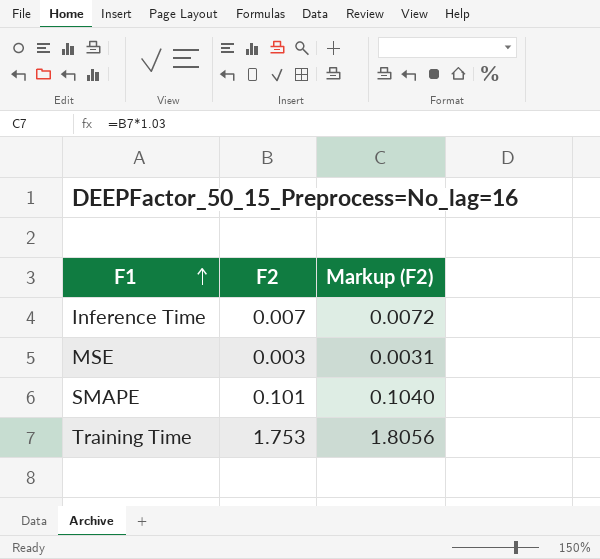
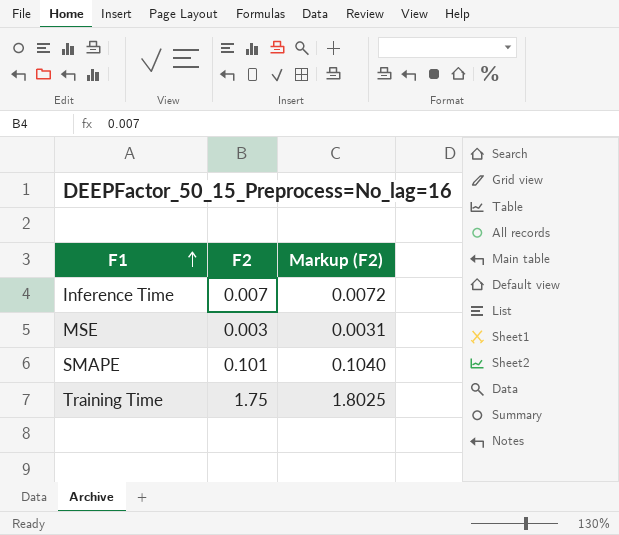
Training Time | F2: 1.753 -> 1.75
Training Time | Markup (F2): 1.8056 -> 1.8025

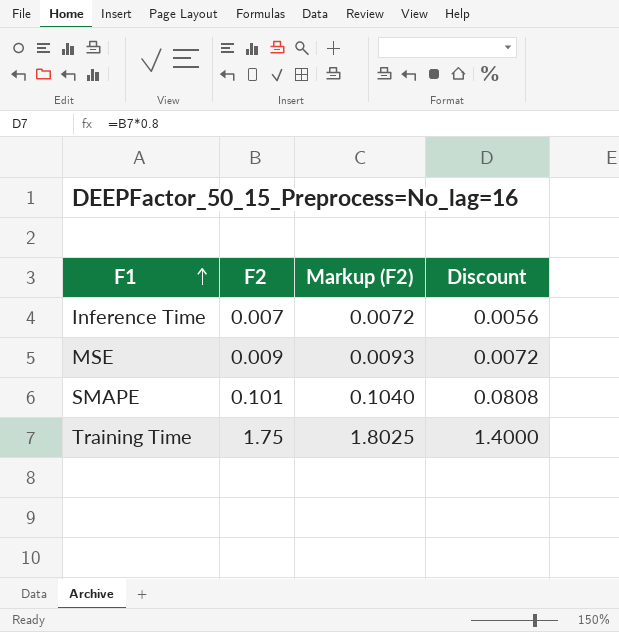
column Discount | formula: none -> [F2] * 0.8
MSE | F2: 0.003 -> 0.009
MSE | Markup (F2): 0.0031 -> 0.0093

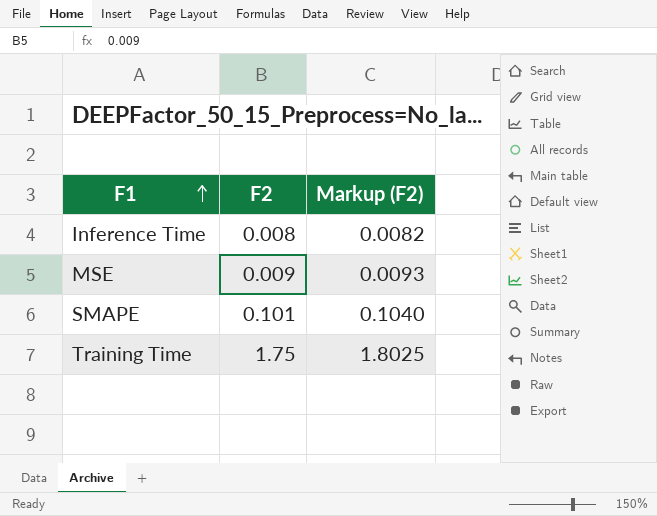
column Discount | formula: [F2] * 0.8 -> none
Inference Time | F2: 0.007 -> 0.008
Inference Time | Markup (F2): 0.0072 -> 0.0082

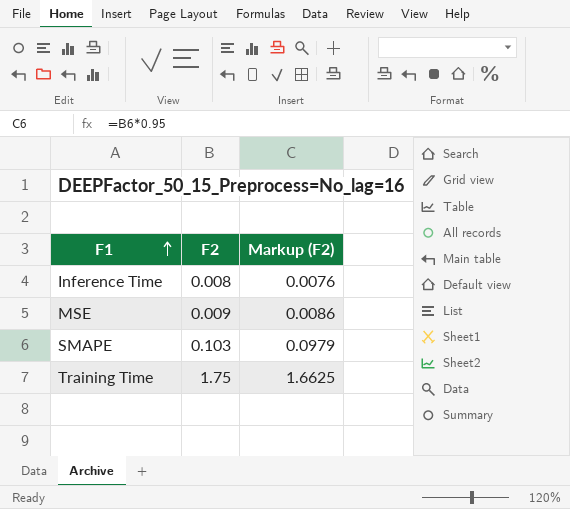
column Markup (F2) | formula: [F2] * 1.03 -> [F2] * 0.95
SMAPE | F2: 0.101 -> 0.103

